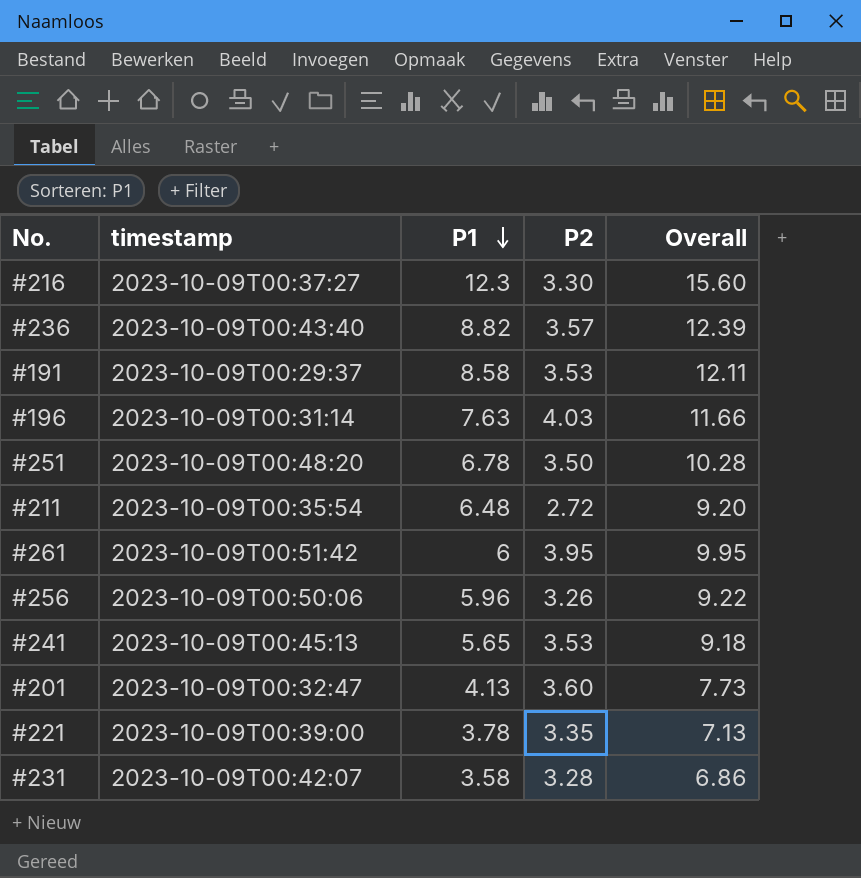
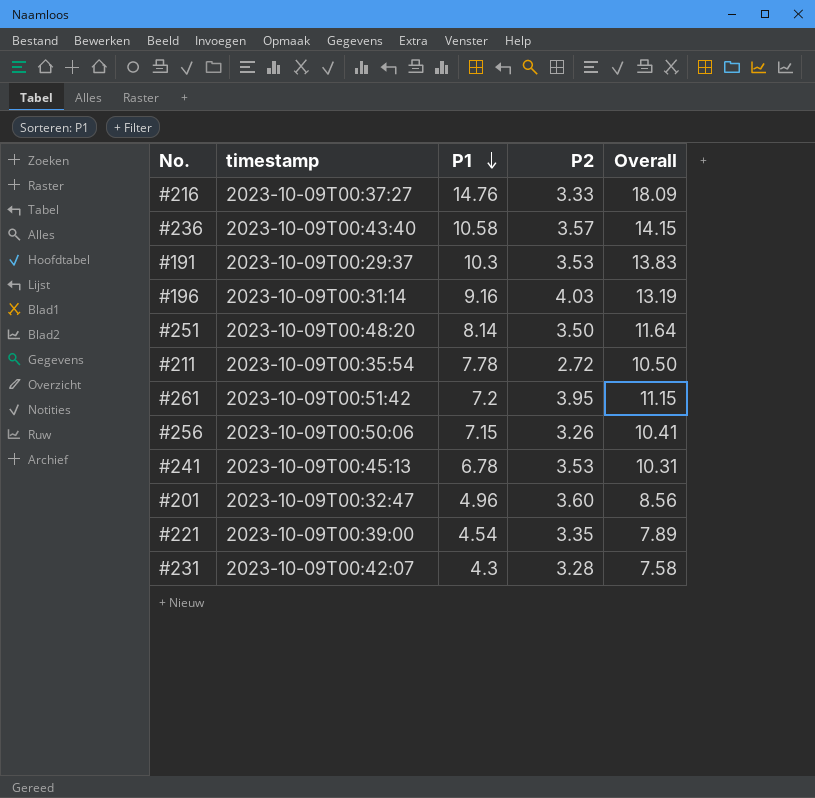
#216 | P1: 12.3 -> 14.76
#216 | P2: 3.30 -> 3.33
#216 | Overall: 15.60 -> 18.09
#236 | P1: 8.82 -> 10.58
#236 | Overall: 12.39 -> 14.15
#191 | P1: 8.58 -> 10.3
#191 | Overall: 12.11 -> 13.83
#196 | P1: 7.63 -> 9.16
#196 | Overall: 11.66 -> 13.19
#251 | P1: 6.78 -> 8.14
#251 | Overall: 10.28 -> 11.64
#211 | P1: 6.48 -> 7.78
#211 | Overall: 9.20 -> 10.50
#261 | P1: 6 -> 7.2
#261 | Overall: 9.95 -> 11.15
#256 | P1: 5.96 -> 7.15
#256 | Overall: 9.22 -> 10.41
#241 | P1: 5.65 -> 6.78
#241 | Overall: 9.18 -> 10.31
#201 | P1: 4.13 -> 4.96
#201 | Overall: 7.73 -> 8.56
#221 | P1: 3.78 -> 4.54
#221 | Overall: 7.13 -> 7.89
#231 | P1: 3.58 -> 4.3
#231 | Overall: 6.86 -> 7.58

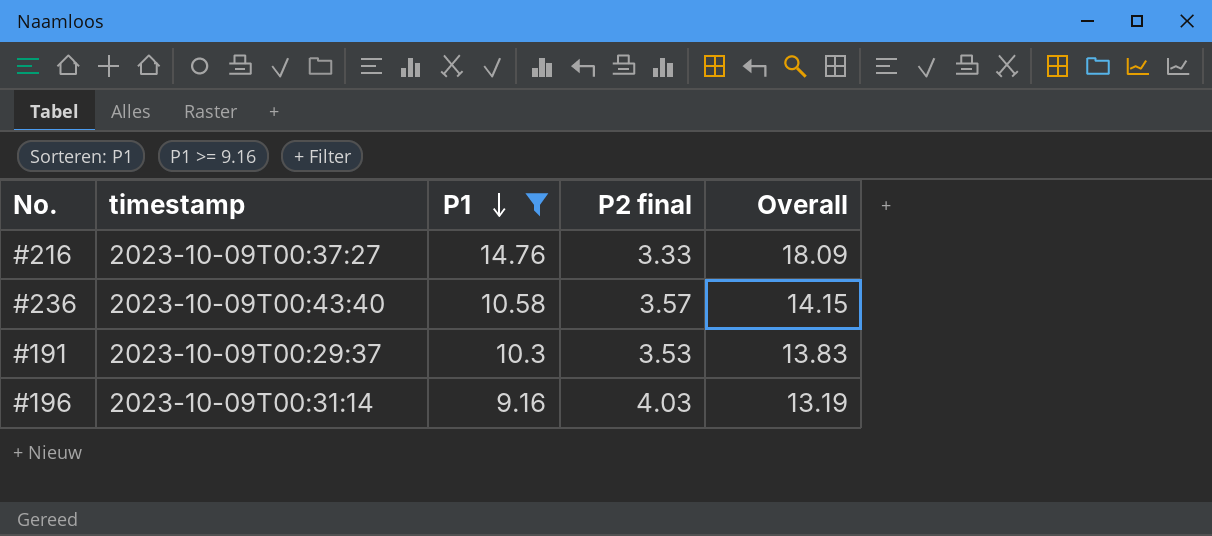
filter: none -> P1 >= 9.16
column name: P2 -> P2 final

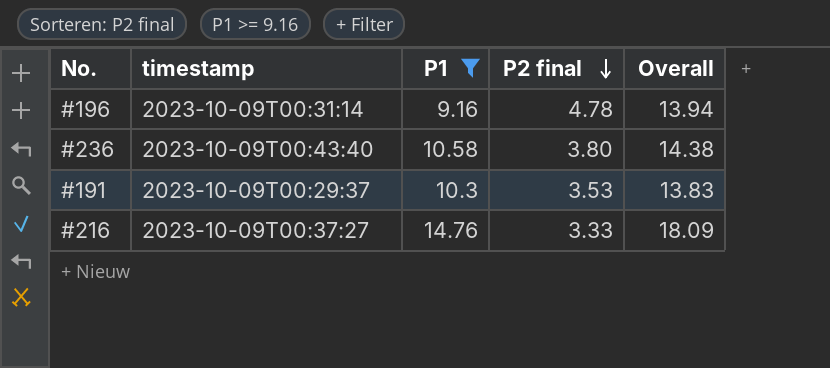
row order: P1 descending -> P2 final descending
#196 | P2 final: 4.03 -> 4.78
#196 | Overall: 13.19 -> 13.94
#236 | P2 final: 3.57 -> 3.80
#236 | Overall: 14.15 -> 14.38

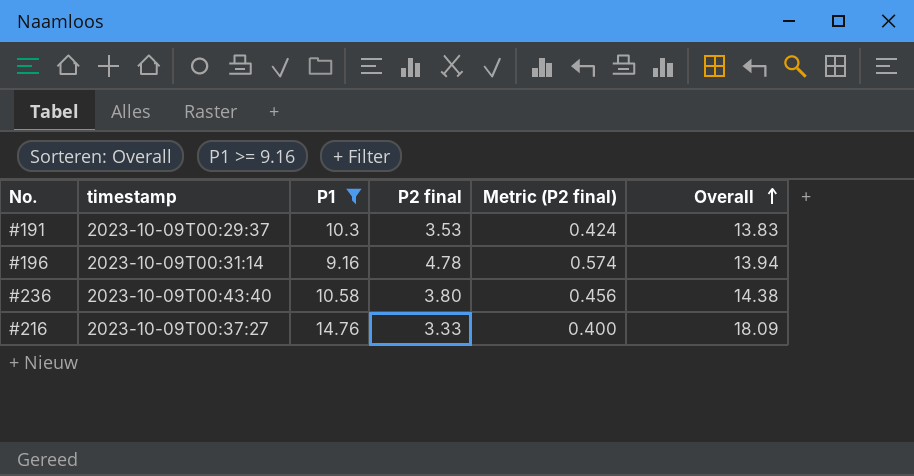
row order: P2 final descending -> Overall ascending
column Metric (P2 final) | formula: none -> [P2 final] * 0.12

